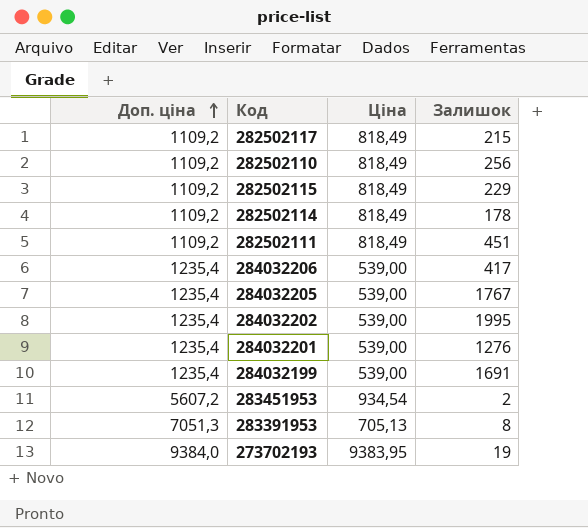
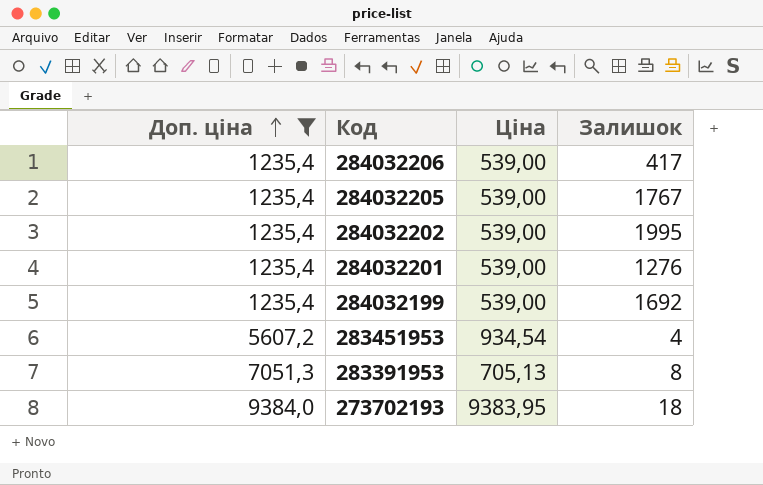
filter: none -> Доп. ціна != 1109,2
284032199 | Залишок: 1691 -> 1692
283451953 | Залишок: 2 -> 4
273702193 | Залишок: 19 -> 18

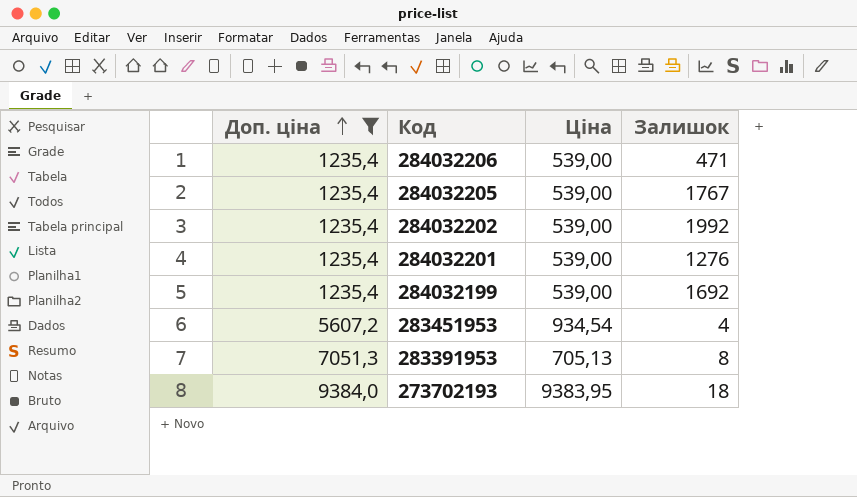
284032206 | Залишок: 417 -> 471
284032202 | Залишок: 1995 -> 1992

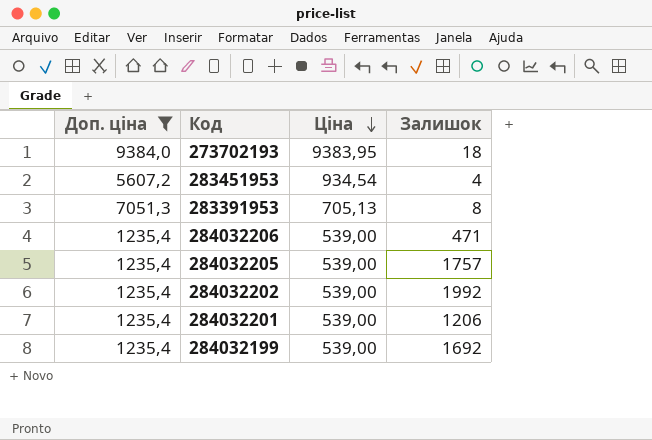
row order: Доп. ціна ascending -> Ціна descending
284032205 | Залишок: 1767 -> 1757
284032201 | Залишок: 1276 -> 1206

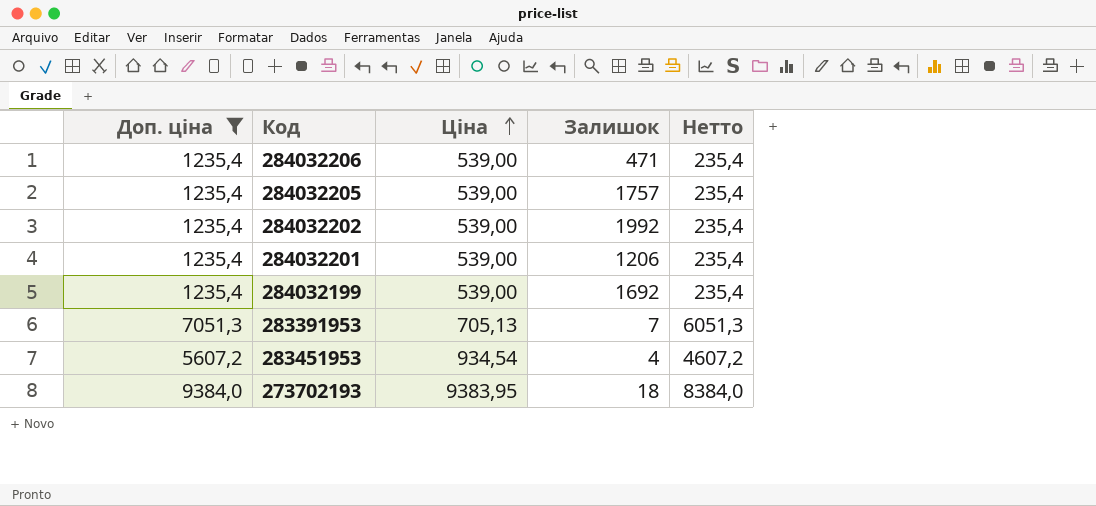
row order: Ціна descending -> Ціна ascending
column Нетто | formula: none -> [Доп. ціна] - 1000
283391953 | Залишок: 8 -> 7

